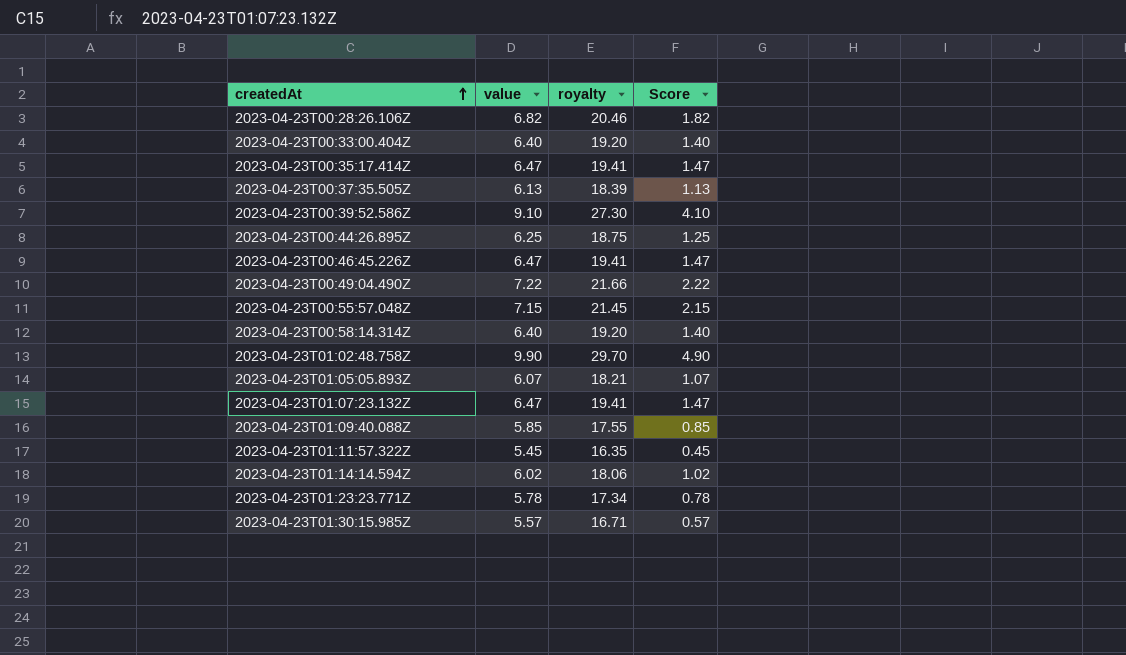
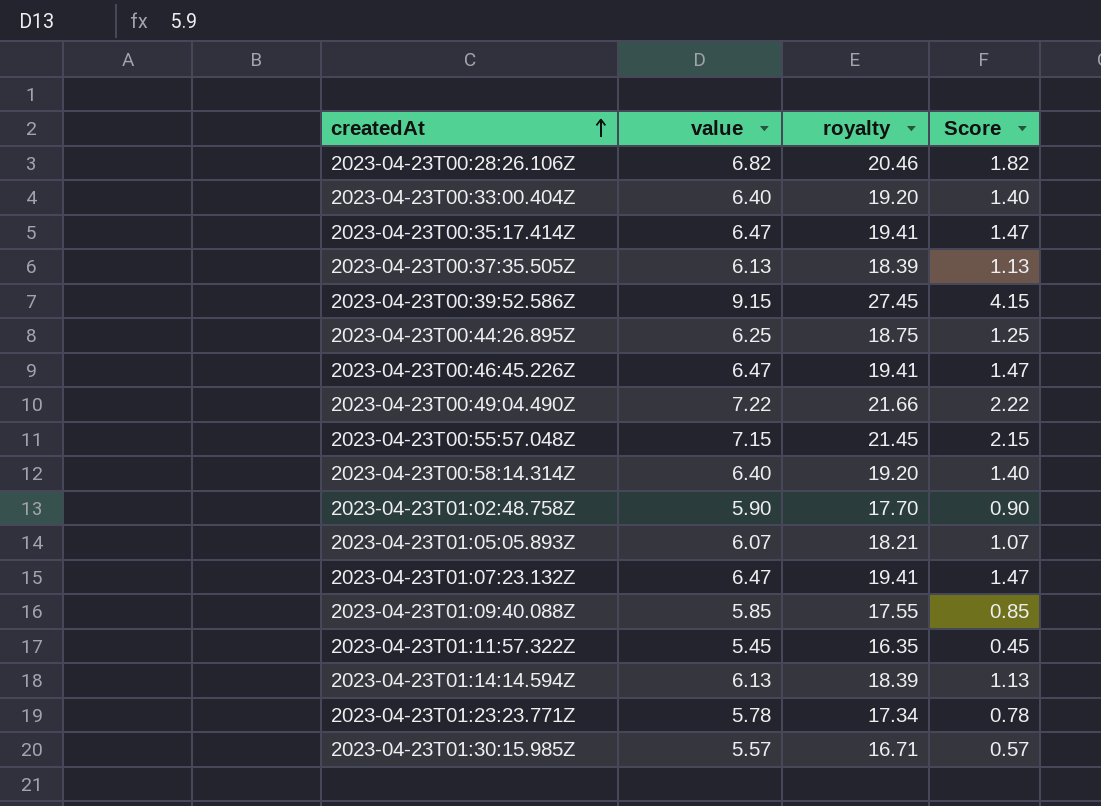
2023-04-23T00:39:52.586Z | value: 9.10 -> 9.15
2023-04-23T00:39:52.586Z | royalty: 27.30 -> 27.45
2023-04-23T00:39:52.586Z | Score: 4.10 -> 4.15
2023-04-23T01:02:48.758Z | value: 9.90 -> 5.90
2023-04-23T01:02:48.758Z | royalty: 29.70 -> 17.70
2023-04-23T01:02:48.758Z | Score: 4.90 -> 0.90
2023-04-23T01:14:14.594Z | value: 6.02 -> 6.13
2023-04-23T01:14:14.594Z | royalty: 18.06 -> 18.39
2023-04-23T01:14:14.594Z | Score: 1.02 -> 1.13

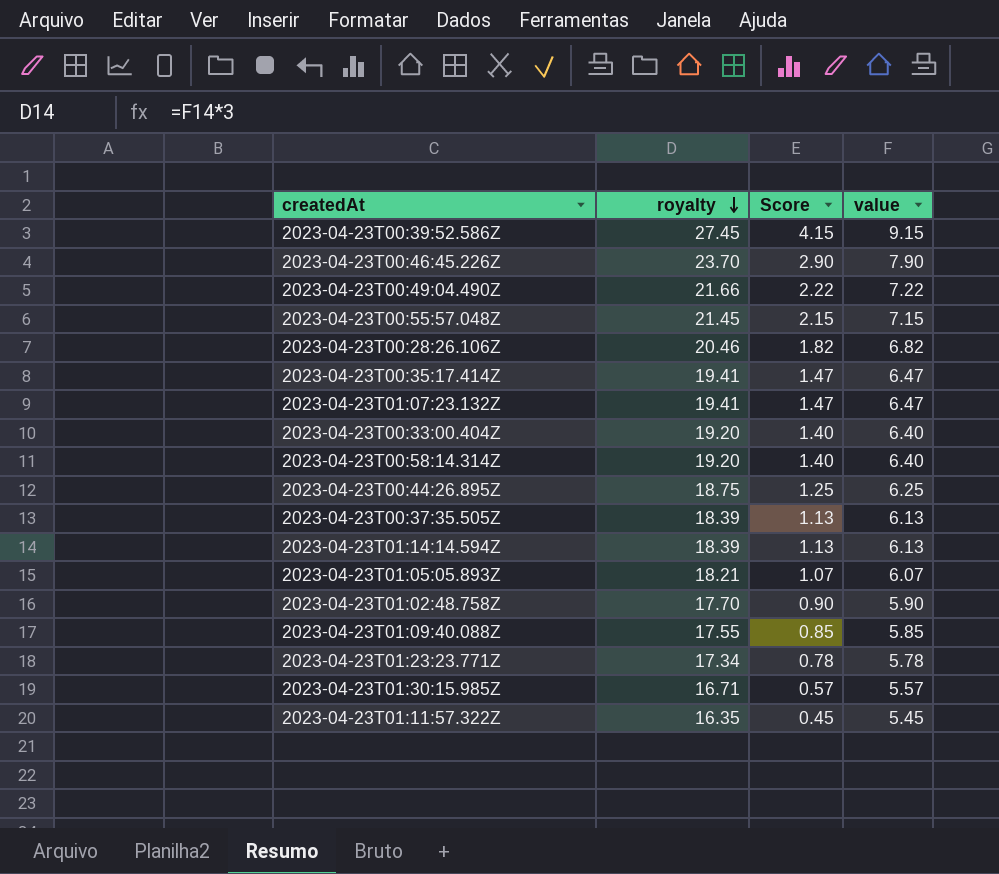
row order: createdAt ascending -> royalty descending
column value | position: 2 -> 4
2023-04-23T00:46:45.226Z | royalty: 19.41 -> 23.70
2023-04-23T00:46:45.226Z | Score: 1.47 -> 2.90
2023-04-23T00:46:45.226Z | value: 6.47 -> 7.90

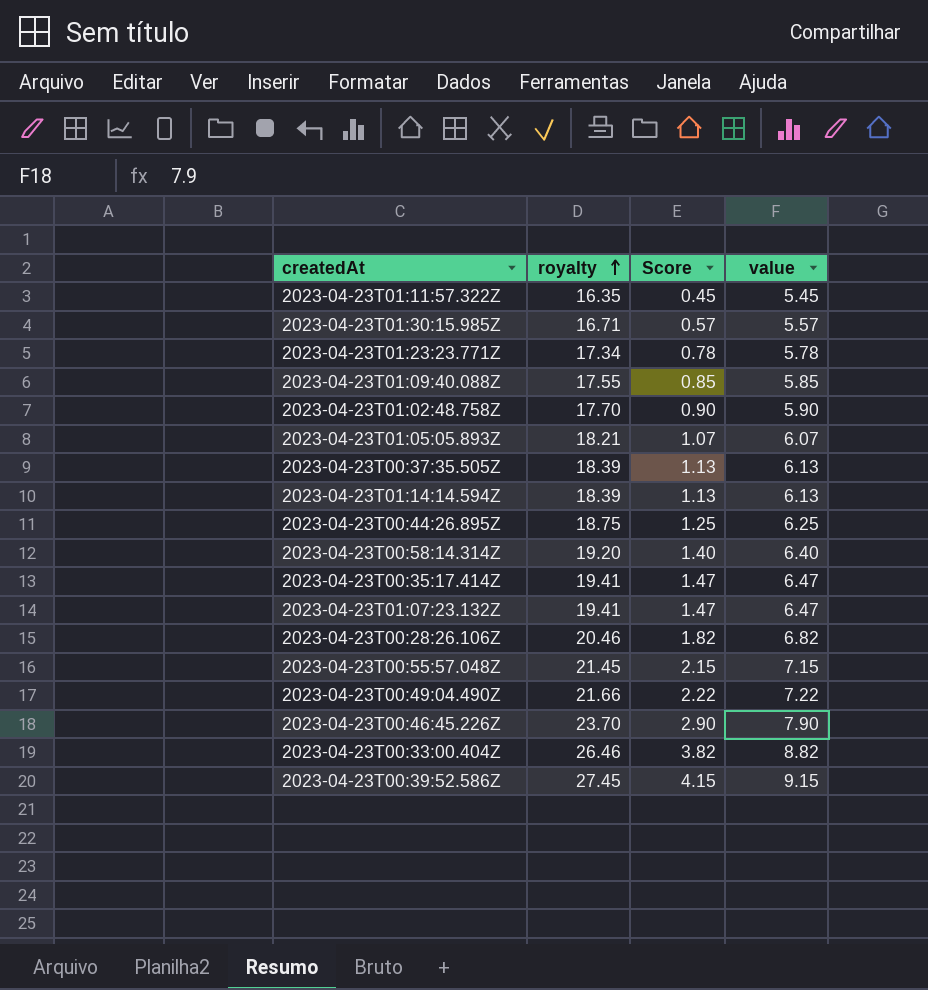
row order: royalty descending -> royalty ascending
2023-04-23T00:33:00.404Z | royalty: 19.20 -> 26.46
2023-04-23T00:33:00.404Z | Score: 1.40 -> 3.82
2023-04-23T00:33:00.404Z | value: 6.40 -> 8.82

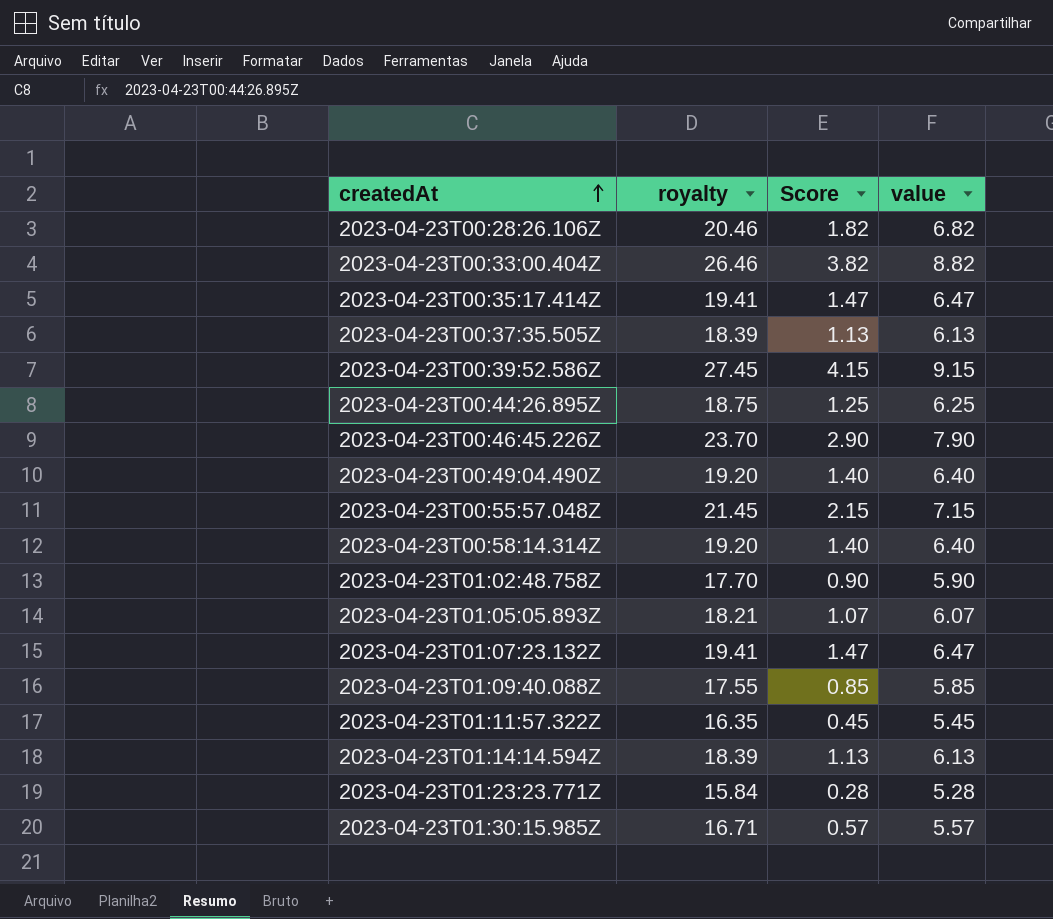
row order: royalty ascending -> createdAt ascending
2023-04-23T00:49:04.490Z | royalty: 21.66 -> 19.20
2023-04-23T00:49:04.490Z | Score: 2.22 -> 1.40
2023-04-23T00:49:04.490Z | value: 7.22 -> 6.40
2023-04-23T01:23:23.771Z | royalty: 17.34 -> 15.84
2023-04-23T01:23:23.771Z | Score: 0.78 -> 0.28
2023-04-23T01:23:23.771Z | value: 5.78 -> 5.28

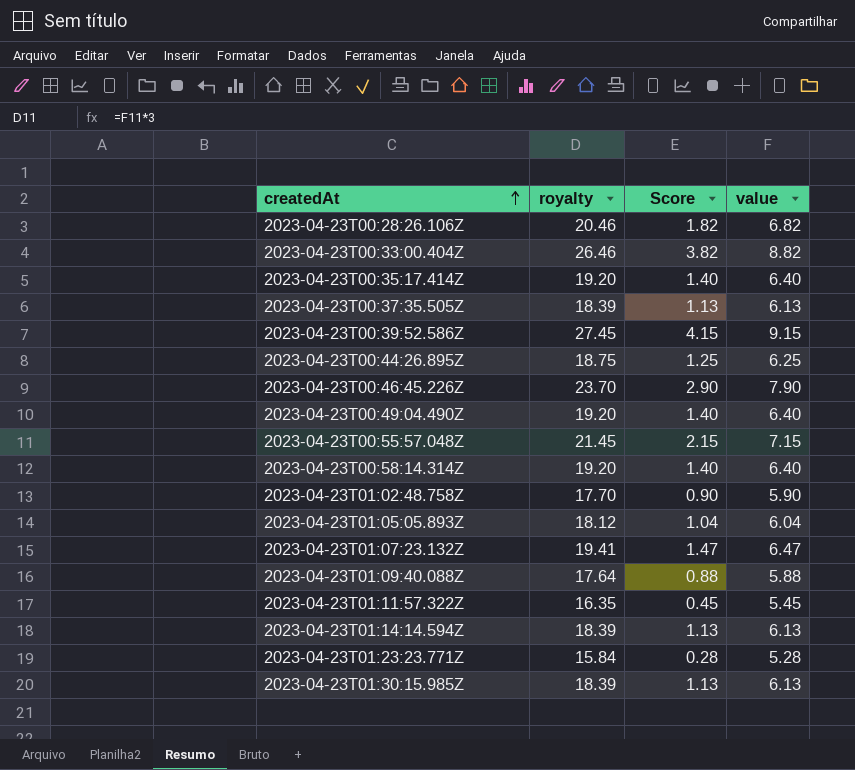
2023-04-23T00:35:17.414Z | royalty: 19.41 -> 19.20
2023-04-23T00:35:17.414Z | Score: 1.47 -> 1.40
2023-04-23T00:35:17.414Z | value: 6.47 -> 6.40
2023-04-23T01:05:05.893Z | royalty: 18.21 -> 18.12
2023-04-23T01:05:05.893Z | Score: 1.07 -> 1.04
2023-04-23T01:05:05.893Z | value: 6.07 -> 6.04
2023-04-23T01:09:40.088Z | royalty: 17.55 -> 17.64
2023-04-23T01:09:40.088Z | Score: 0.85 -> 0.88
2023-04-23T01:09:40.088Z | value: 5.85 -> 5.88
2023-04-23T01:30:15.985Z | royalty: 16.71 -> 18.39
2023-04-23T01:30:15.985Z | Score: 0.57 -> 1.13
2023-04-23T01:30:15.985Z | value: 5.57 -> 6.13

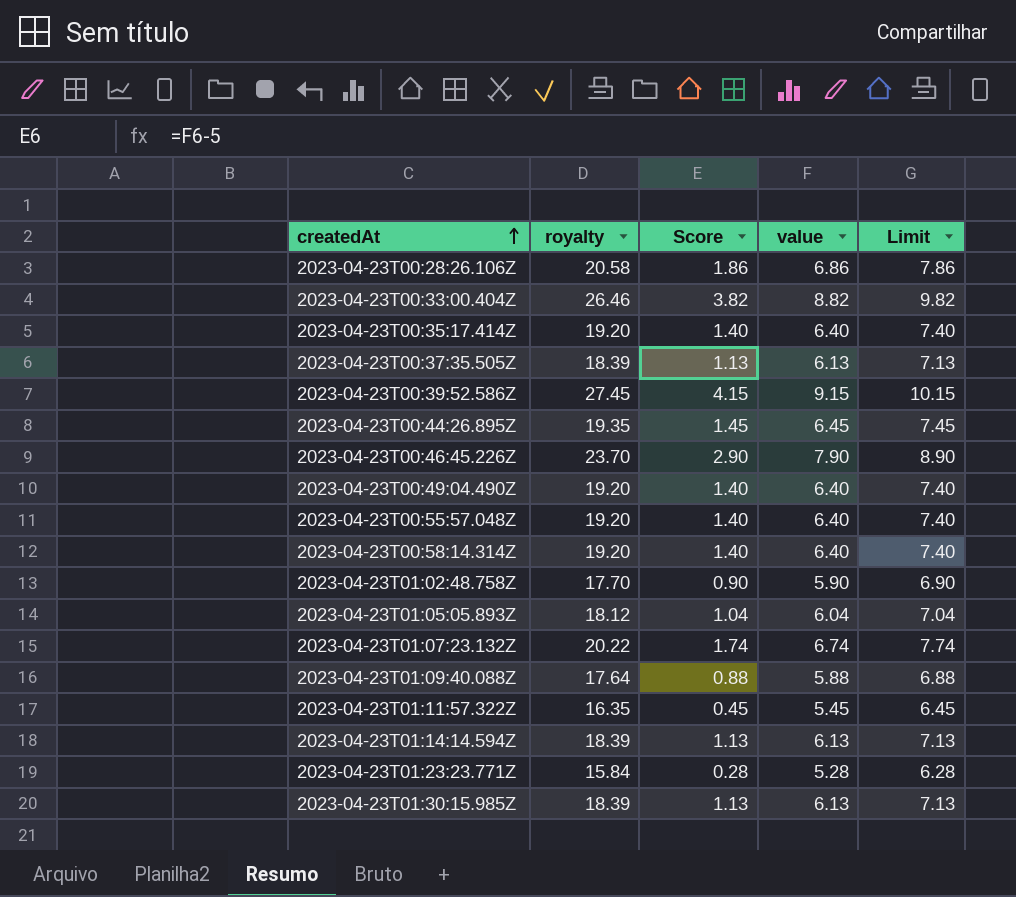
column Limit | formula: none -> [value] + 1
2023-04-23T00:28:26.106Z | royalty: 20.46 -> 20.58
2023-04-23T00:28:26.106Z | Score: 1.82 -> 1.86
2023-04-23T00:28:26.106Z | value: 6.82 -> 6.86
2023-04-23T00:44:26.895Z | royalty: 18.75 -> 19.35
2023-04-23T00:44:26.895Z | Score: 1.25 -> 1.45
2023-04-23T00:44:26.895Z | value: 6.25 -> 6.45
2023-04-23T00:55:57.048Z | royalty: 21.45 -> 19.20
2023-04-23T00:55:57.048Z | Score: 2.15 -> 1.40
2023-04-23T00:55:57.048Z | value: 7.15 -> 6.40
2023-04-23T01:07:23.132Z | royalty: 19.41 -> 20.22
2023-04-23T01:07:23.132Z | Score: 1.47 -> 1.74
2023-04-23T01:07:23.132Z | value: 6.47 -> 6.74

